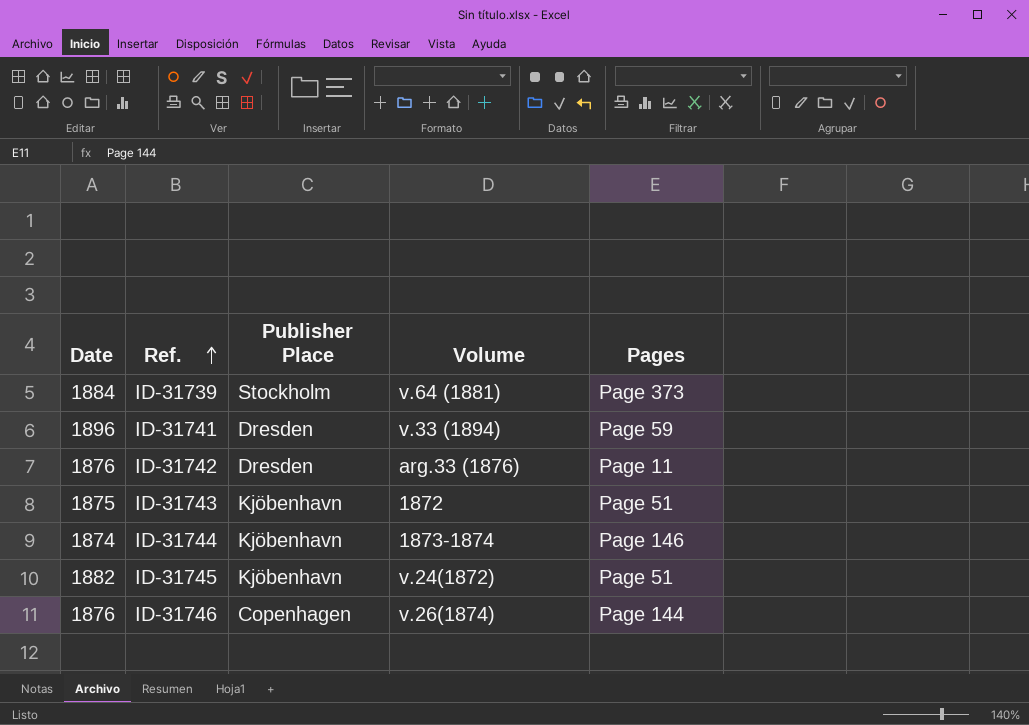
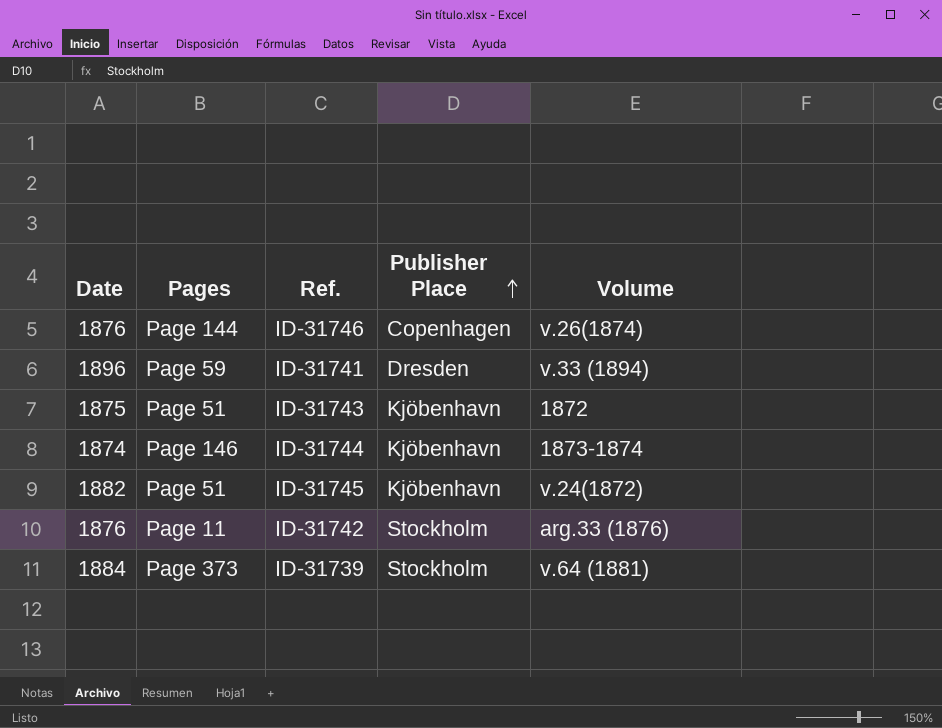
row order: Ref. ascending -> Publisher Place ascending
column Pages | position: 5 -> 2
ID-31742 | Publisher Place: Dresden -> Stockholm

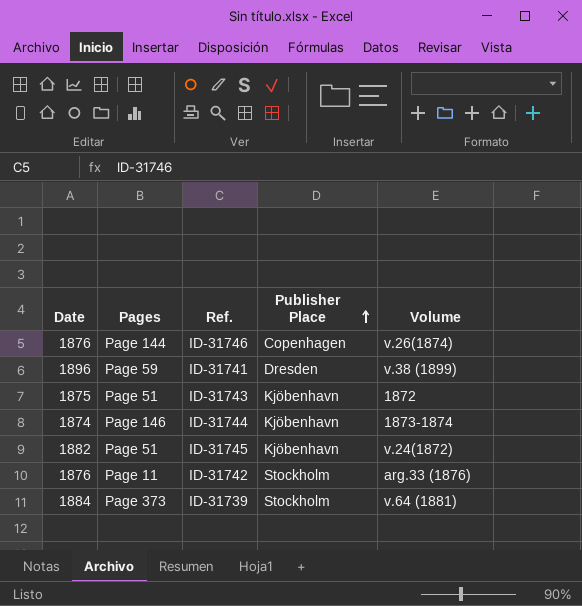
ID-31741 | Volume: v.33 (1894) -> v.38 (1899)

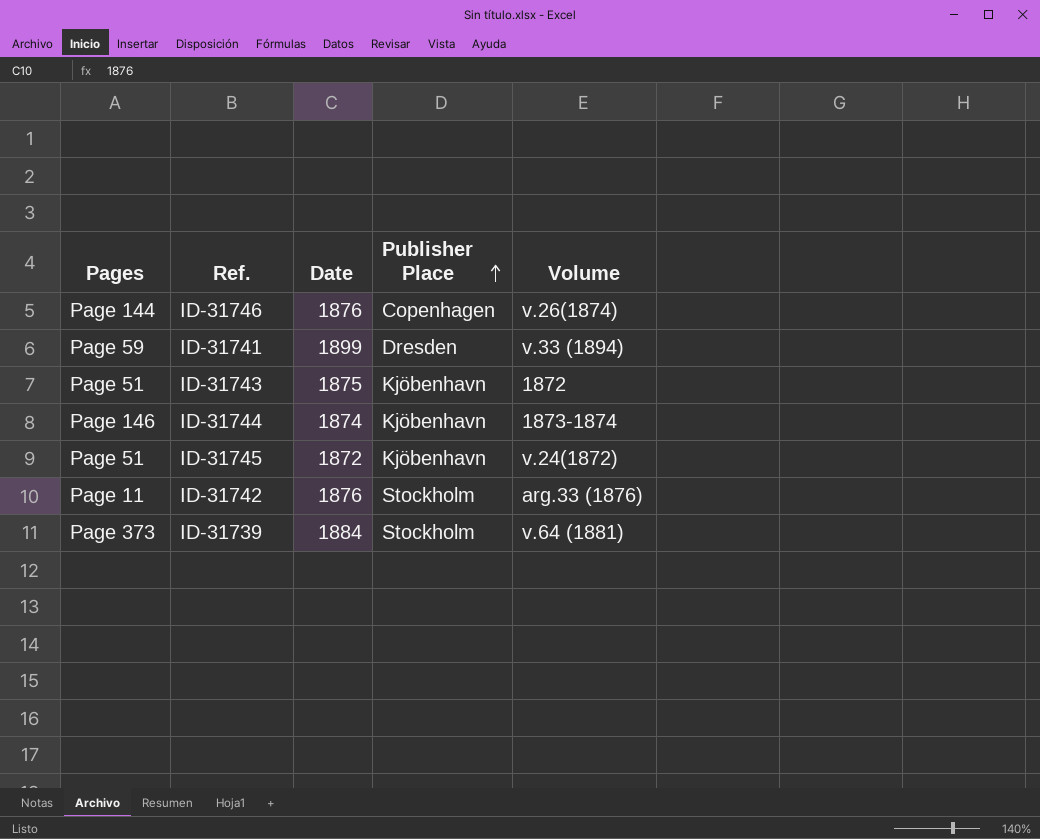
column Date | position: 1 -> 3
ID-31741 | Date: 1896 -> 1899
ID-31741 | Volume: v.38 (1899) -> v.33 (1894)
ID-31745 | Date: 1882 -> 1872

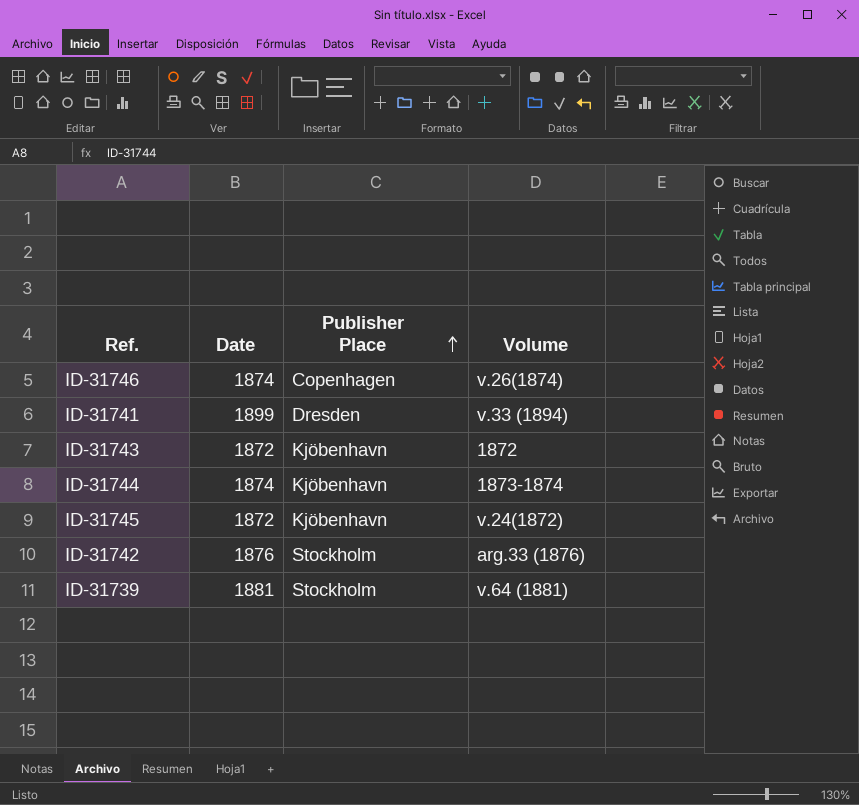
column Pages | position: 1 -> none
ID-31746 | Date: 1876 -> 1874
ID-31743 | Date: 1875 -> 1872
ID-31739 | Date: 1884 -> 1881

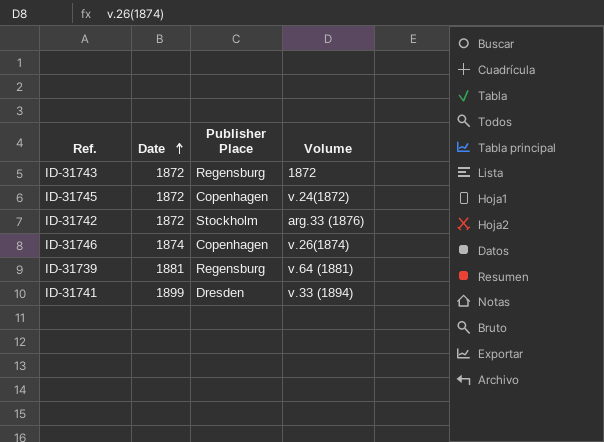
row order: Publisher Place ascending -> Date ascending
row ID-31744: 1874 | Kjöbenhavn | 1873-1874 -> none
ID-31743 | Publisher Place: Kjöbenhavn -> Regensburg
ID-31745 | Publisher Place: Kjöbenhavn -> Copenhagen
ID-31742 | Date: 1876 -> 1872
ID-31739 | Publisher Place: Stockholm -> Regensburg

